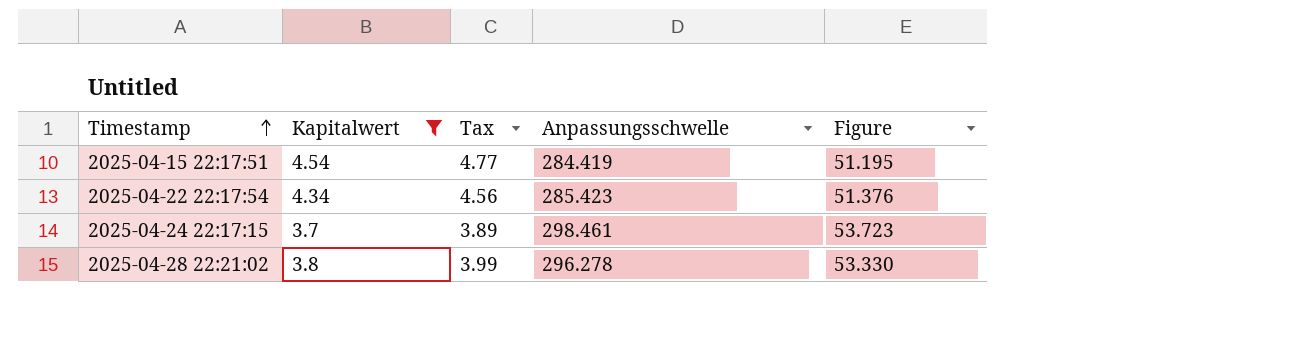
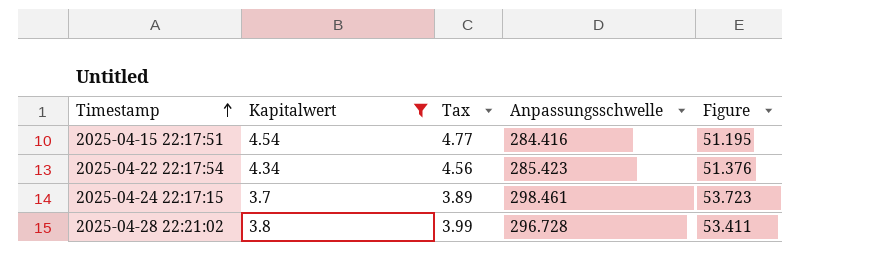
2025-04-15 22:17:51 | Anpassungsschwelle: 284.419 -> 284.416
2025-04-28 22:21:02 | Anpassungsschwelle: 296.278 -> 296.728
2025-04-28 22:21:02 | Figure: 53.330 -> 53.411

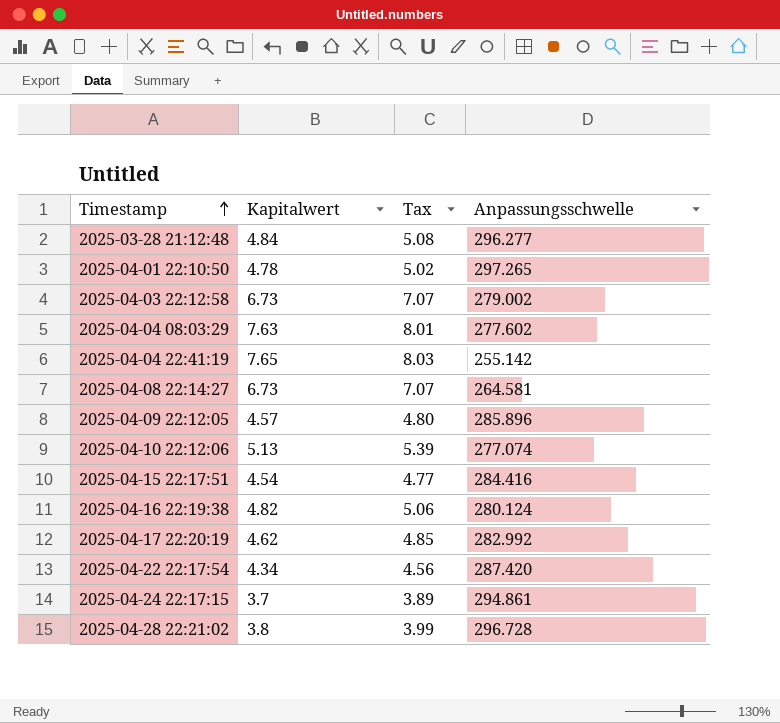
filter: Kapitalwert <= 4.54 -> none
column Figure | formula: [Anpassungsschwelle] * 0.18 -> none
2025-04-22 22:17:54 | Anpassungsschwelle: 285.423 -> 287.420
2025-04-24 22:17:15 | Anpassungsschwelle: 298.461 -> 294.861

